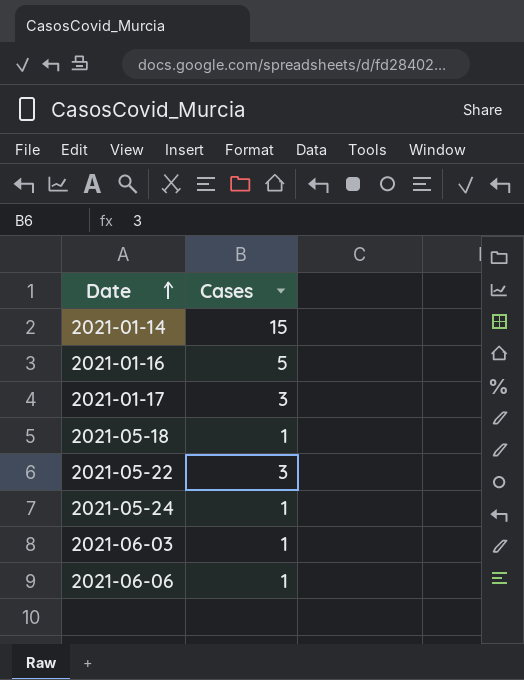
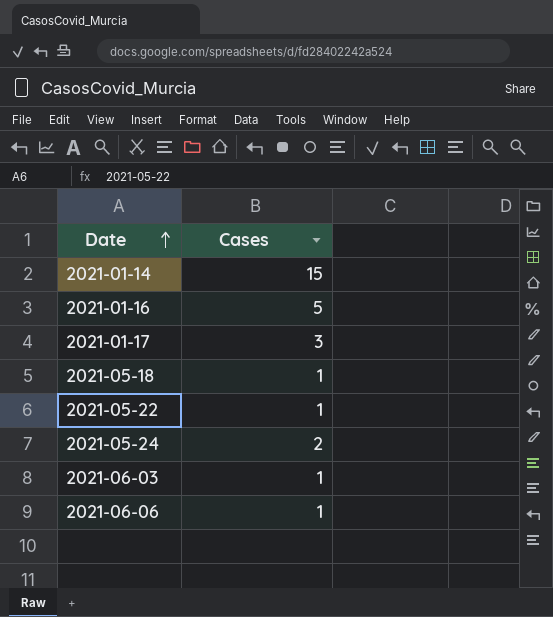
2021-05-22 | Cases: 3 -> 1
2021-05-24 | Cases: 1 -> 2

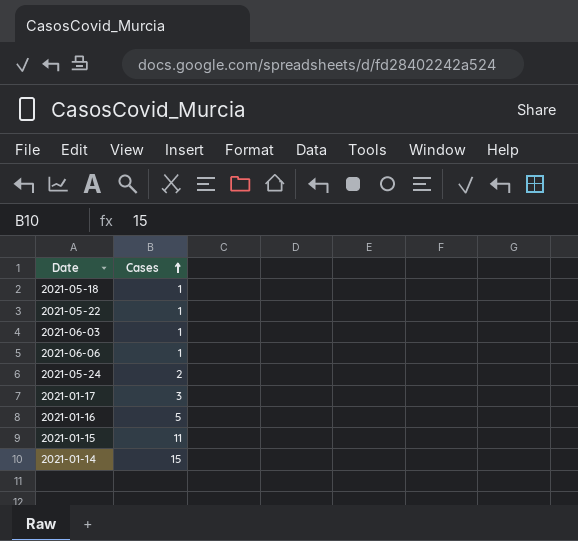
row order: Date ascending -> Cases ascending
row 2021-01-15: none -> 11

